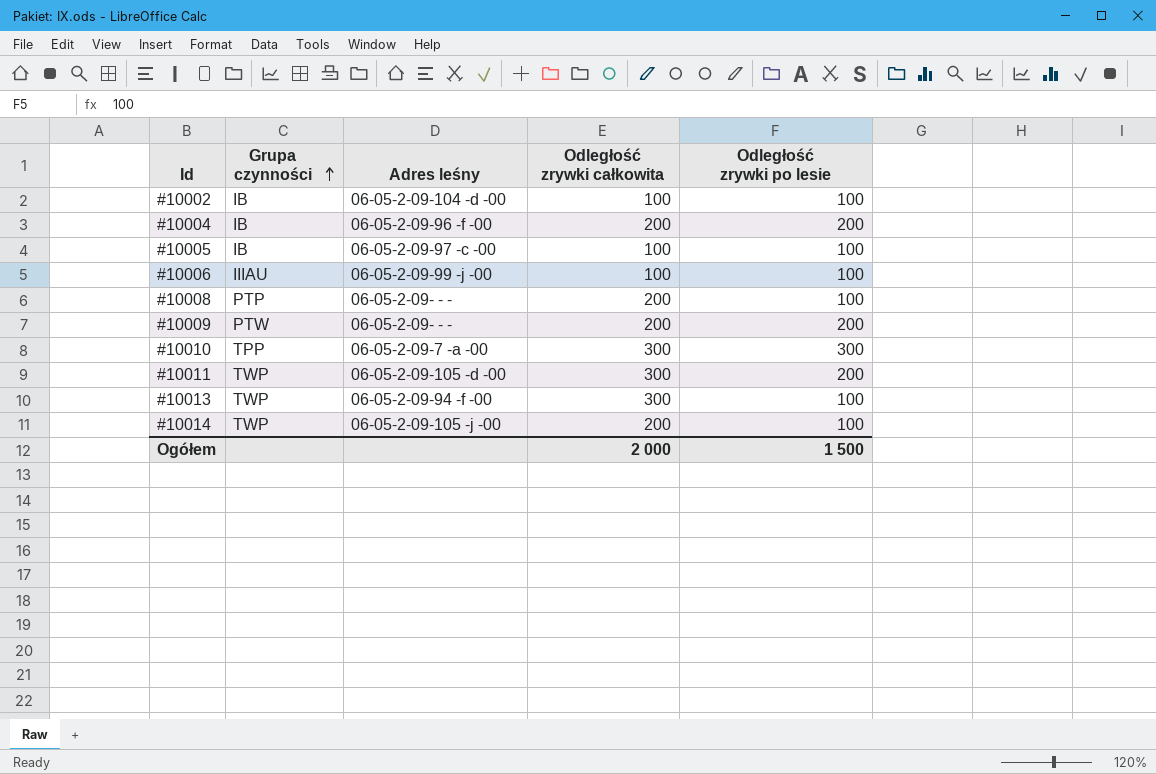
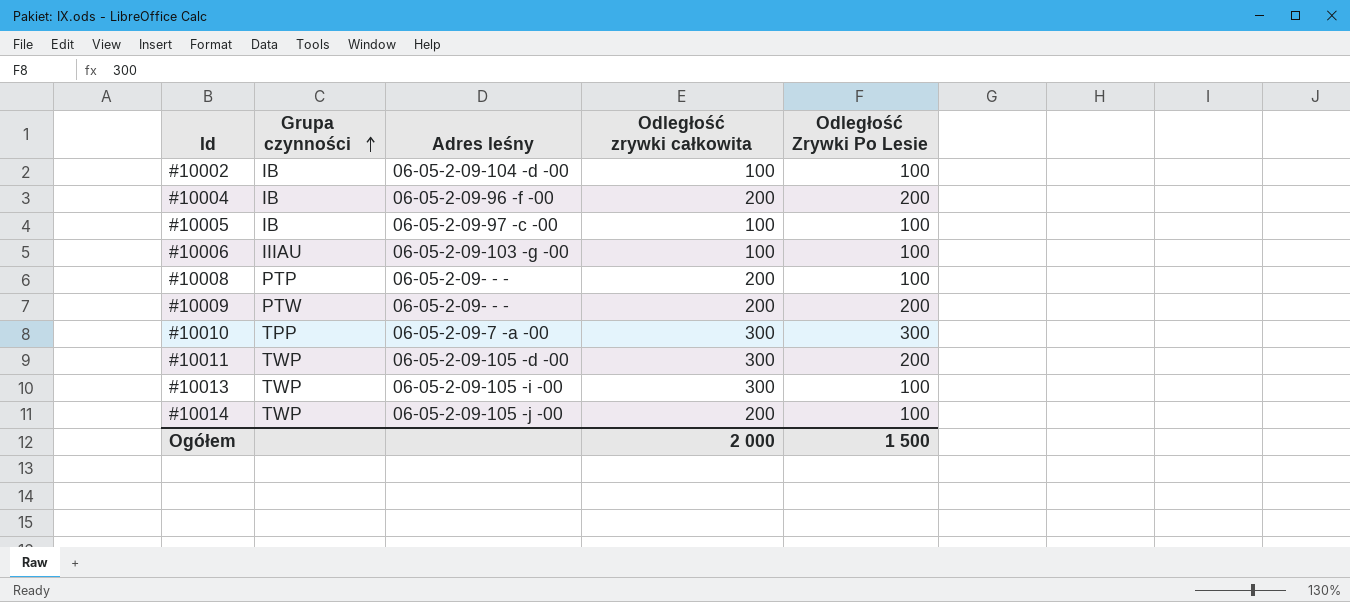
column name: Odległość zrywki po lesie -> Odległość Zrywki Po Lesie
#10006 | Adres leśny: 06-05-2-09-99 -j -00 -> 06-05-2-09-103 -g -00
#10013 | Adres leśny: 06-05-2-09-94 -f -00 -> 06-05-2-09-105 -i -00

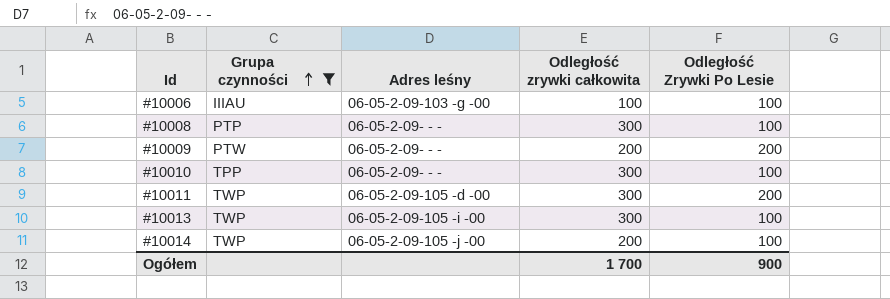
filter: none -> Grupa czynności != IB
#10008 | Odległość zrywki całkowita: 200 -> 300
#10010 | Adres leśny: 06-05-2-09-7 -a -00 -> 06-05-2-09- - -
#10010 | Odległość Zrywki Po Lesie: 300 -> 100
Ogółem | Odległość zrywki całkowita: 2 000 -> 1 700
Ogółem | Odległość Zrywki Po Lesie: 1 500 -> 900

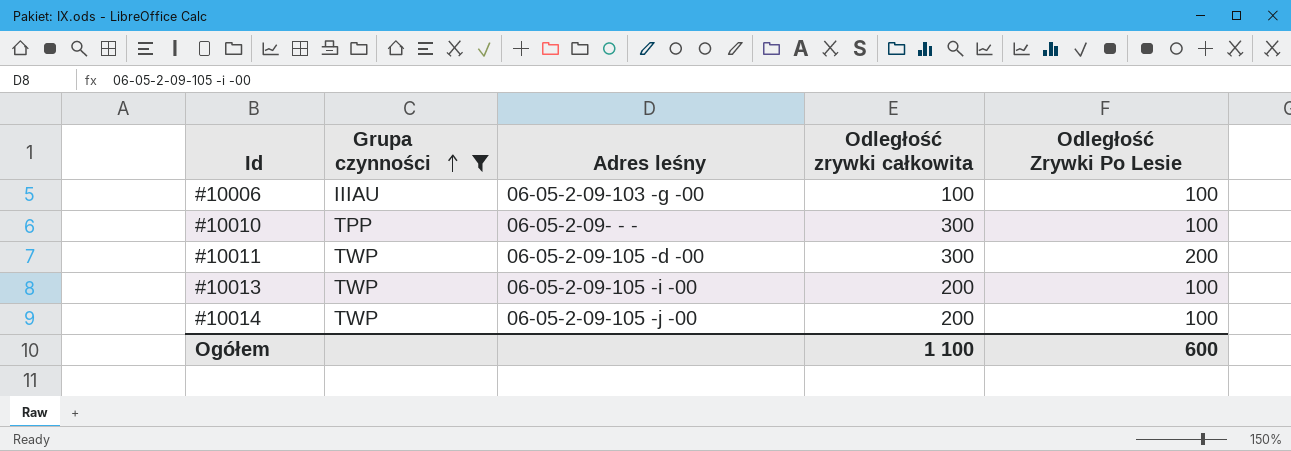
row #10008: PTP | 06-05-2-09- - - | 300 | 100 -> none
row #10009: PTW | 06-05-2-09- - - | 200 | 200 -> none
#10013 | Odległość zrywki całkowita: 300 -> 200
Ogółem | Odległość zrywki całkowita: 1 700 -> 1 100
Ogółem | Odległość Zrywki Po Lesie: 900 -> 600

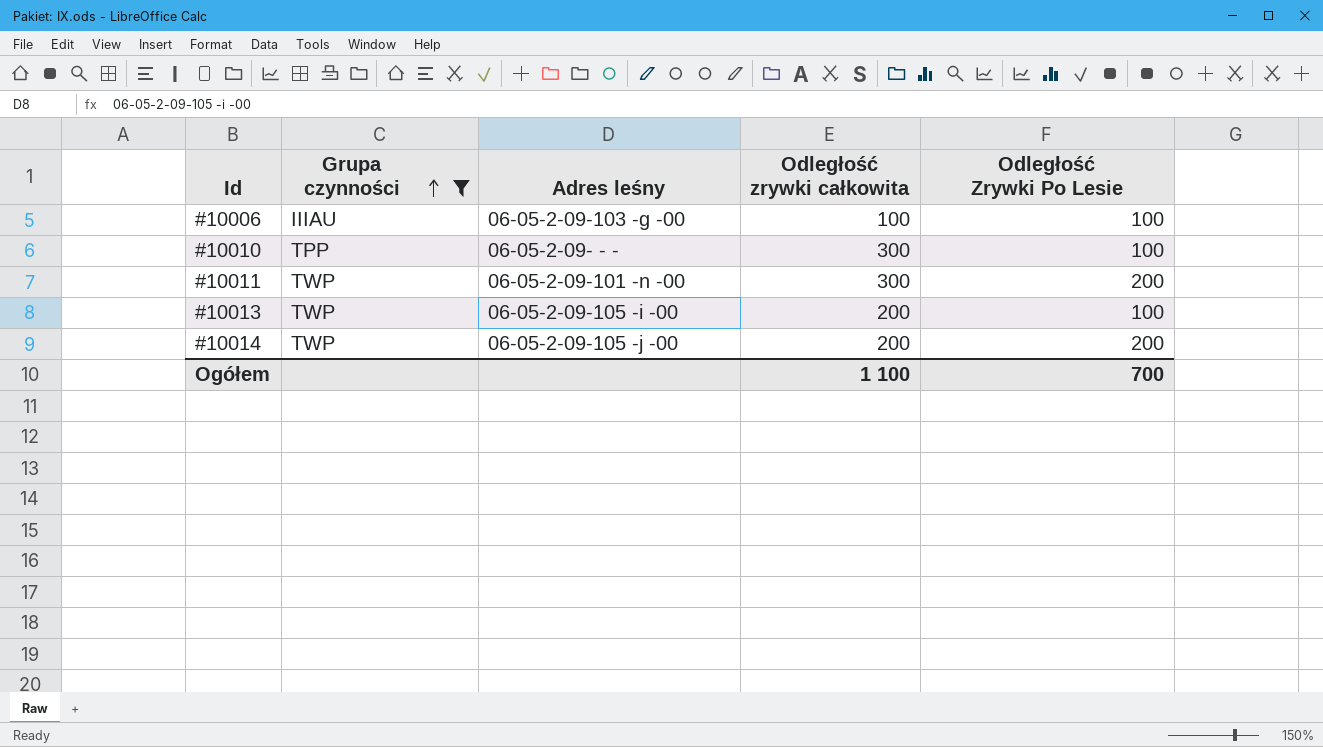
#10011 | Adres leśny: 06-05-2-09-105 -d -00 -> 06-05-2-09-101 -n -00
#10014 | Odległość Zrywki Po Lesie: 100 -> 200
Ogółem | Odległość Zrywki Po Lesie: 600 -> 700

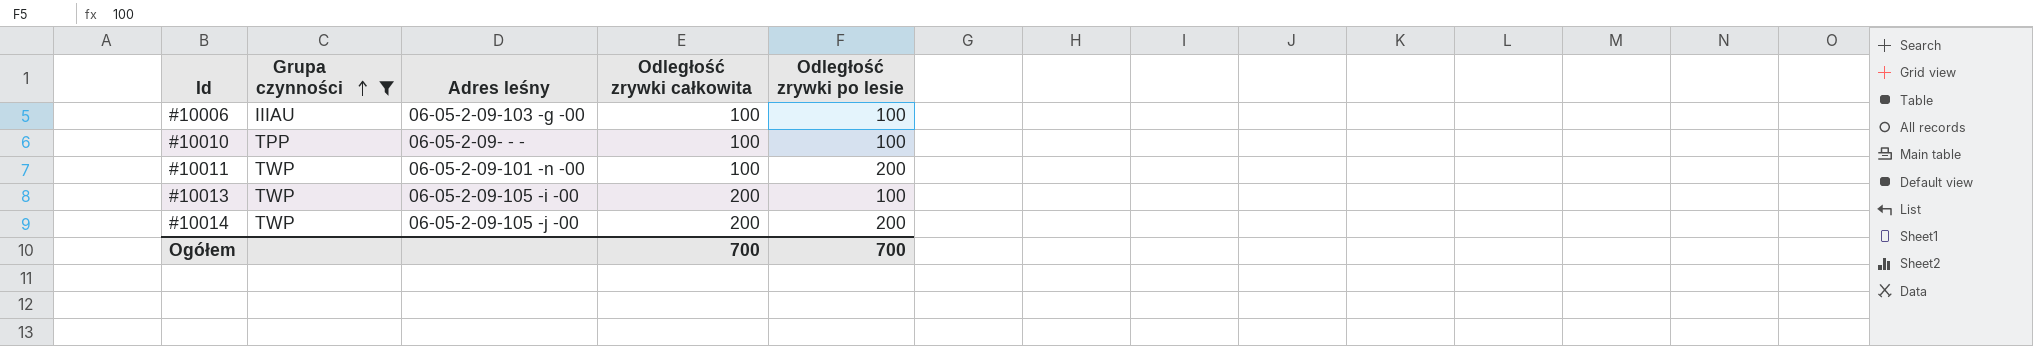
column name: Odległość Zrywki Po Lesie -> Odległość zrywki po lesie
#10010 | Odległość zrywki całkowita: 300 -> 100
#10011 | Odległość zrywki całkowita: 300 -> 100
Ogółem | Odległość zrywki całkowita: 1 100 -> 700

